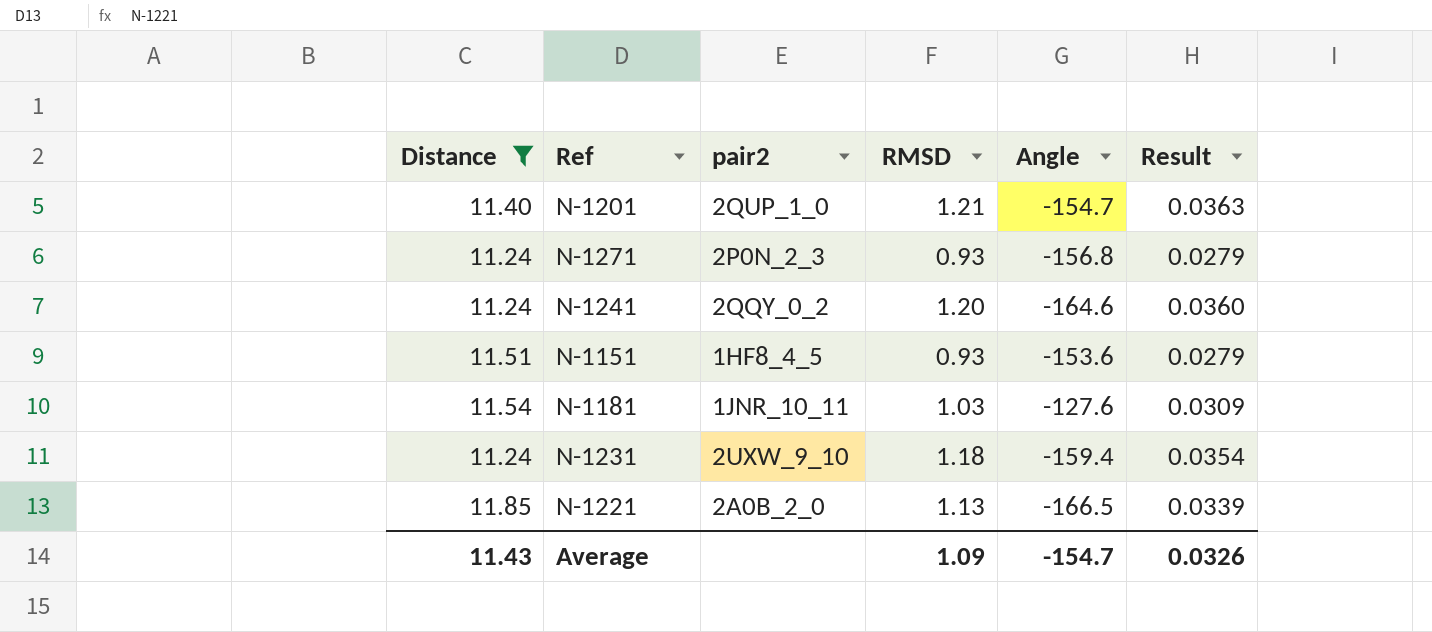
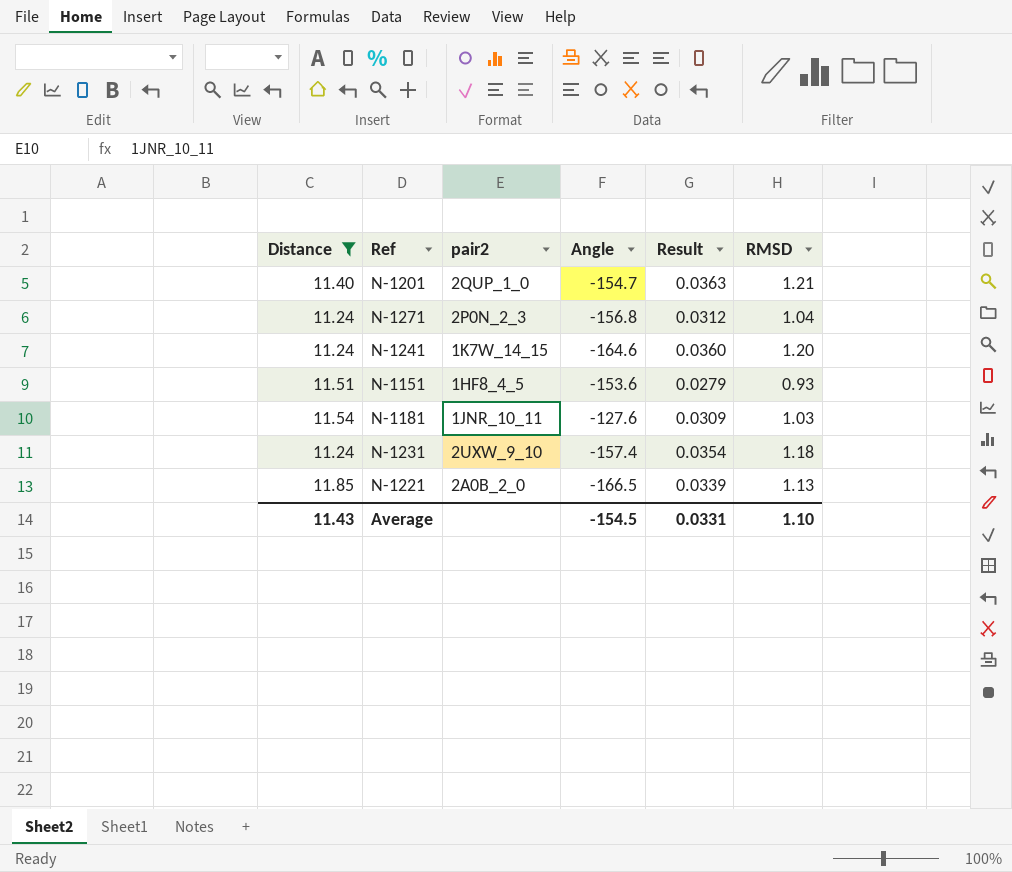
column RMSD | position: 4 -> 6
N-1271 | Result: 0.0279 -> 0.0312
N-1271 | RMSD: 0.93 -> 1.04
N-1241 | pair2: 2QQY_0_2 -> 1K7W_14_15
N-1231 | Angle: -159.4 -> -157.4
Average | Angle: -154.7 -> -154.5
Average | Result: 0.0326 -> 0.0331
Average | RMSD: 1.09 -> 1.10

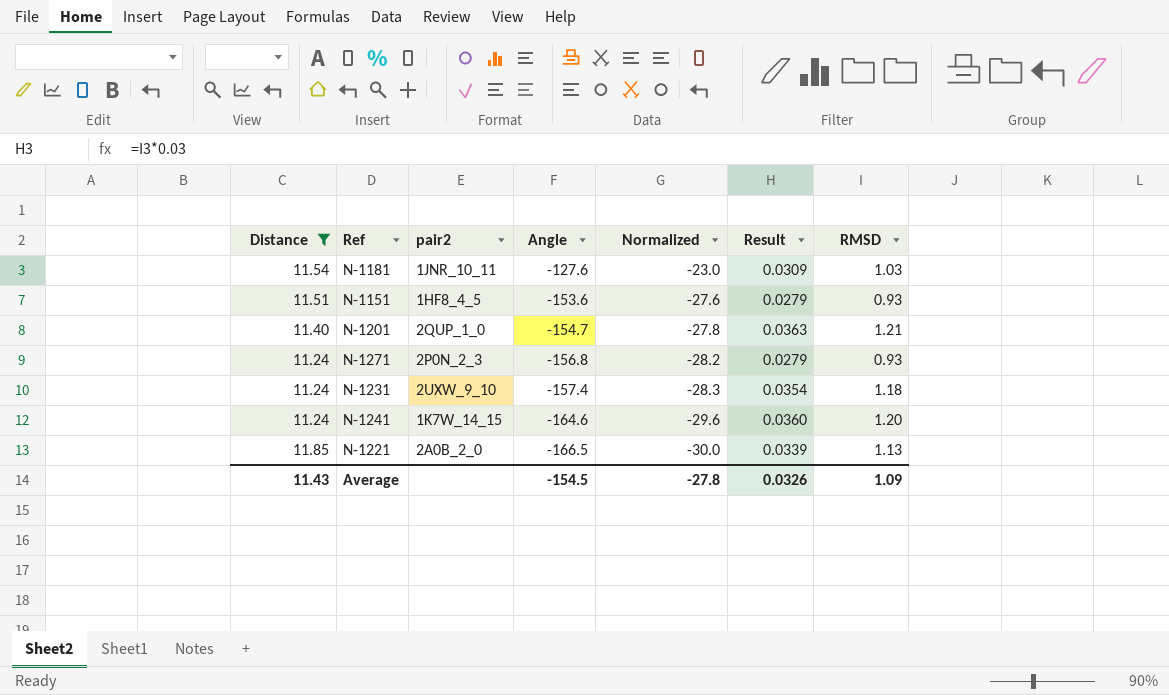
row order: none -> Angle descending
column Normalized | formula: none -> [Angle] * 0.18
N-1271 | Result: 0.0312 -> 0.0279
N-1271 | RMSD: 1.04 -> 0.93
Average | Result: 0.0331 -> 0.0326
Average | RMSD: 1.10 -> 1.09

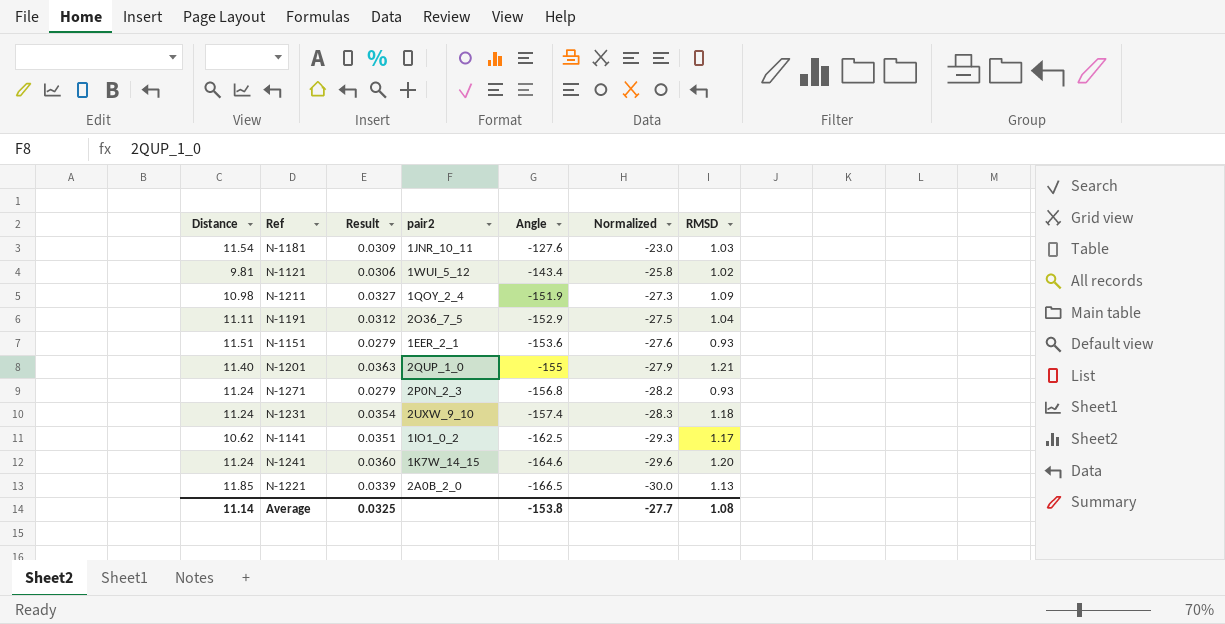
filter: Distance >= 11.24 -> none
column Result | position: 6 -> 3
N-1151 | pair2: 1HF8_4_5 -> 1EER_2_1
N-1201 | Angle: -154.7 -> -155
N-1201 | Normalized: -27.8 -> -27.9
Average | Distance: 11.43 -> 11.14
Average | Result: 0.0326 -> 0.0325
Average | Angle: -154.5 -> -153.8
Average | Normalized: -27.8 -> -27.7
Average | RMSD: 1.09 -> 1.08

